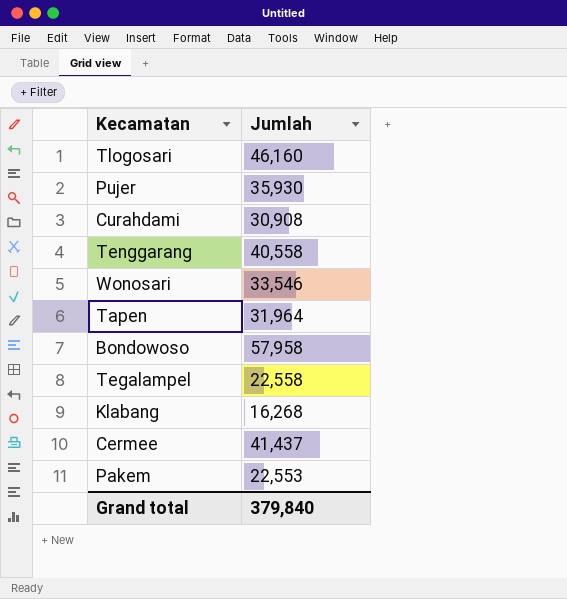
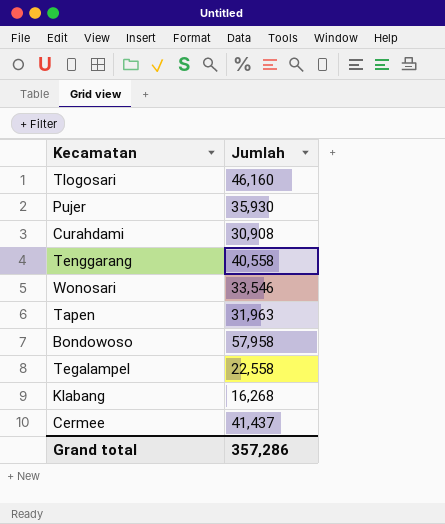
row Pakem: 22,553 -> none
Tapen | Jumlah: 31,964 -> 31,963
Grand total | Jumlah: 379,840 -> 357,286

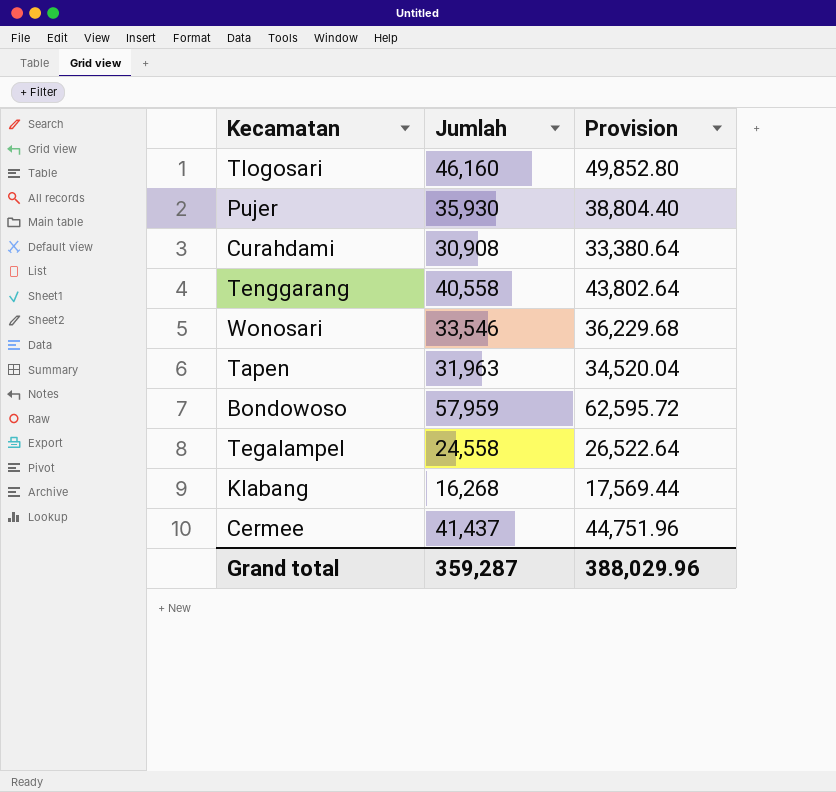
column Provision | formula: none -> [Jumlah] * 1.08
Bondowoso | Jumlah: 57,958 -> 57,959
Tegalampel | Jumlah: 22,558 -> 24,558
Grand total | Jumlah: 357,286 -> 359,287

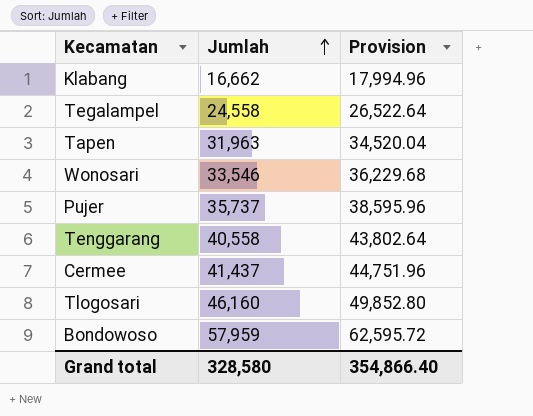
row order: none -> Jumlah ascending
row Curahdami: 30,908 | 33,380.64 -> none
Klabang | Jumlah: 16,268 -> 16,662
Klabang | Provision: 17,569.44 -> 17,994.96
Pujer | Jumlah: 35,930 -> 35,737
Pujer | Provision: 38,804.40 -> 38,595.96
Grand total | Jumlah: 359,287 -> 328,580
Grand total | Provision: 388,029.96 -> 354,866.40

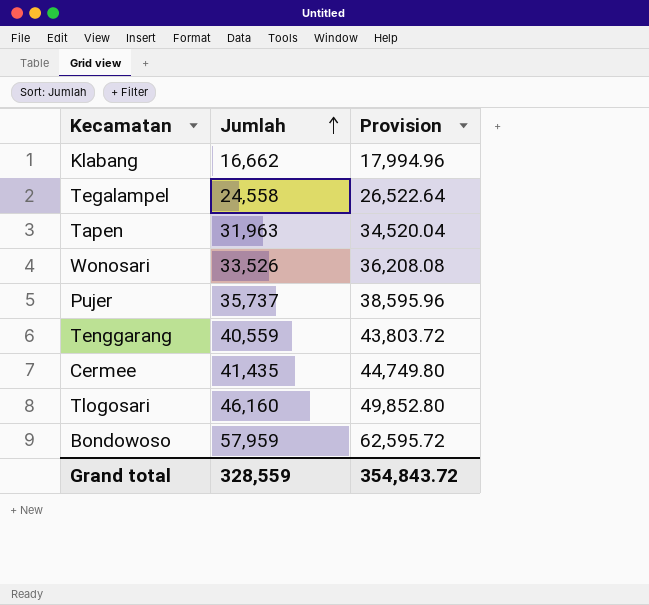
Wonosari | Jumlah: 33,546 -> 33,526
Wonosari | Provision: 36,229.68 -> 36,208.08
Tenggarang | Jumlah: 40,558 -> 40,559
Tenggarang | Provision: 43,802.64 -> 43,803.72
Cermee | Jumlah: 41,437 -> 41,435
Cermee | Provision: 44,751.96 -> 44,749.80
Grand total | Jumlah: 328,580 -> 328,559
Grand total | Provision: 354,866.40 -> 354,843.72

